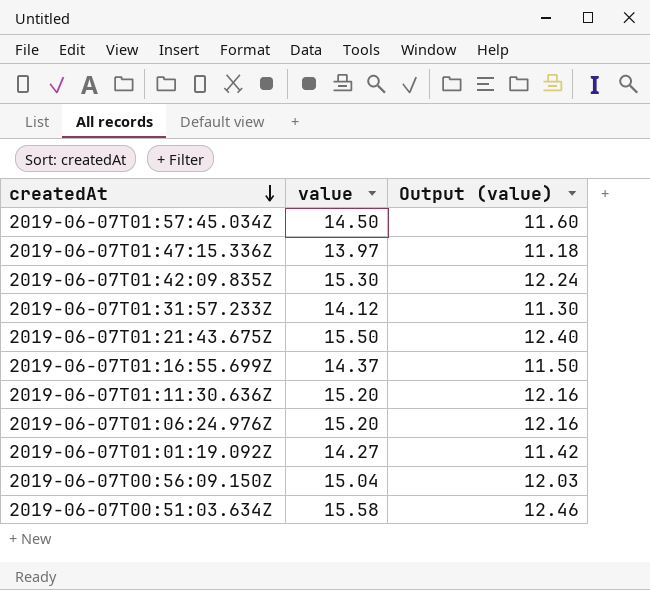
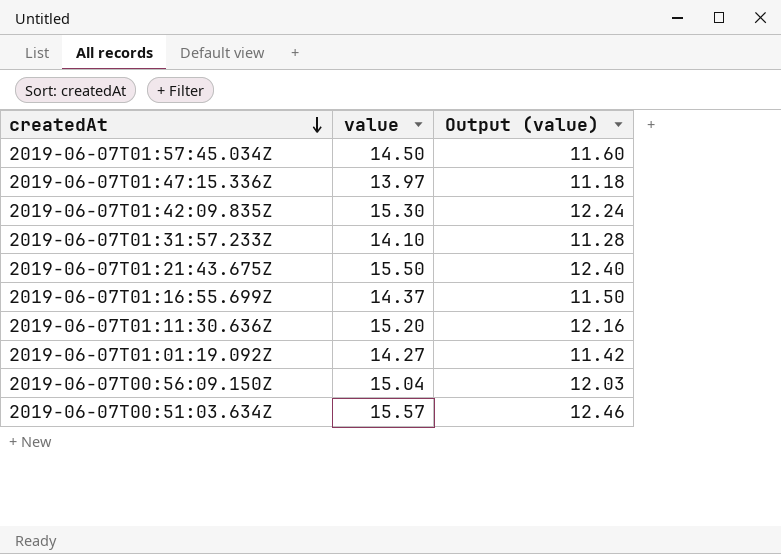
row 2019-06-07T01:06:24.976Z: 15.20 | 12.16 -> none
2019-06-07T01:31:57.233Z | value: 14.12 -> 14.10
2019-06-07T01:31:57.233Z | Output (value): 11.30 -> 11.28
2019-06-07T00:51:03.634Z | value: 15.58 -> 15.57

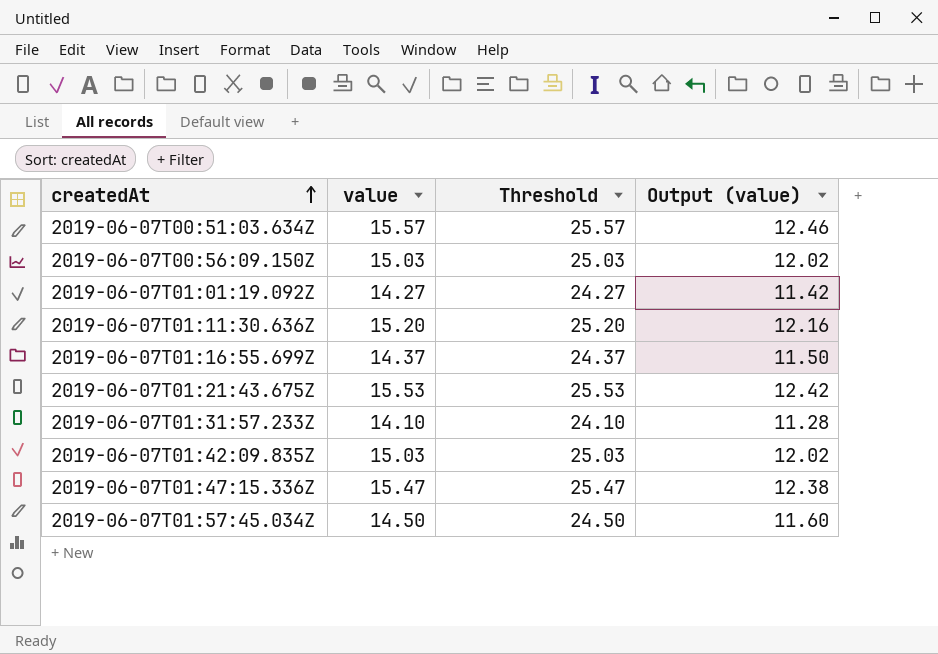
row order: createdAt descending -> createdAt ascending
column Threshold | formula: none -> [value] + 10
2019-06-07T00:56:09.150Z | value: 15.04 -> 15.03
2019-06-07T00:56:09.150Z | Output (value): 12.03 -> 12.02
2019-06-07T01:21:43.675Z | value: 15.50 -> 15.53
2019-06-07T01:21:43.675Z | Output (value): 12.40 -> 12.42
2019-06-07T01:42:09.835Z | value: 15.30 -> 15.03
2019-06-07T01:42:09.835Z | Output (value): 12.24 -> 12.02
2019-06-07T01:47:15.336Z | value: 13.97 -> 15.47
2019-06-07T01:47:15.336Z | Output (value): 11.18 -> 12.38

